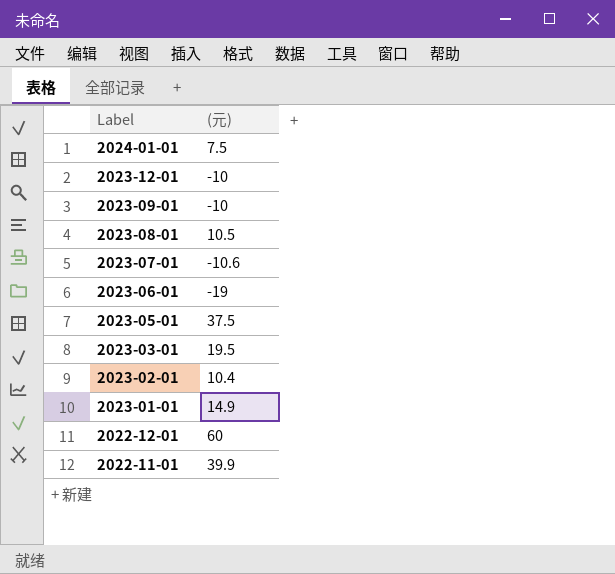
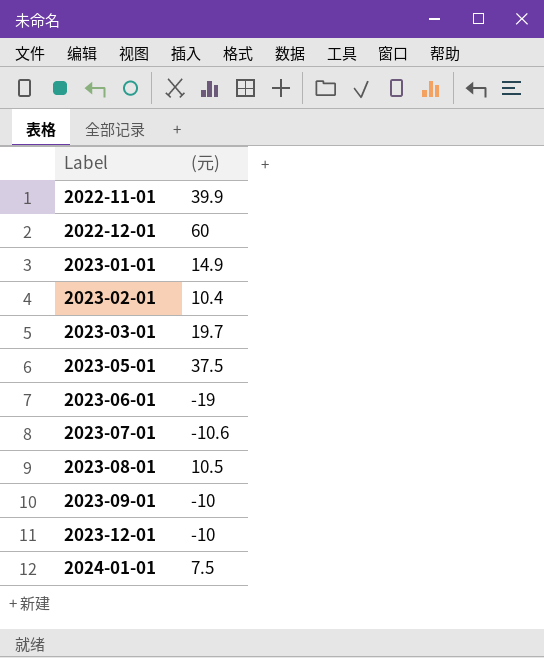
row order: Label descending -> Label ascending
2023-03-01 | (元): 19.5 -> 19.7

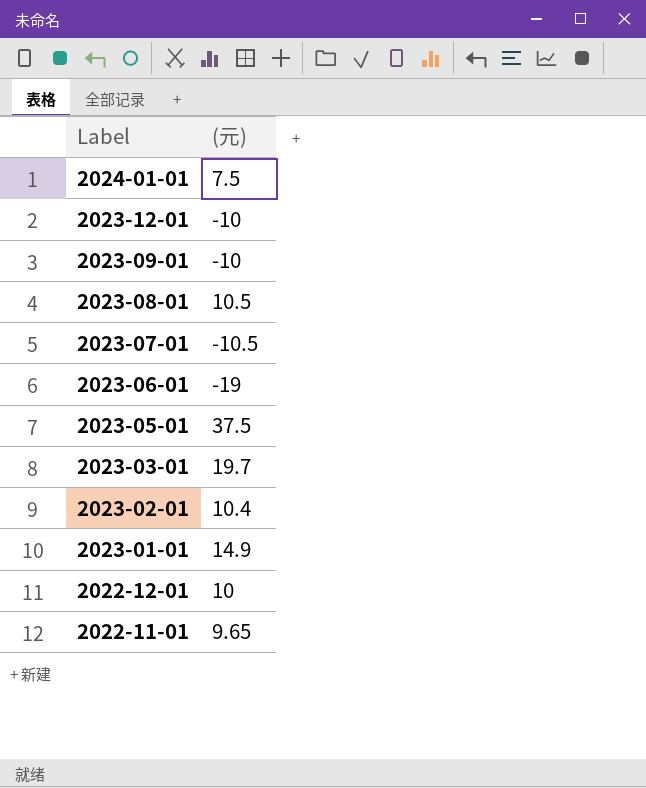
row order: Label ascending -> Label descending
2023-07-01 | (元): -10.6 -> -10.5
2022-12-01 | (元): 60 -> 10
2022-11-01 | (元): 39.9 -> 9.65

